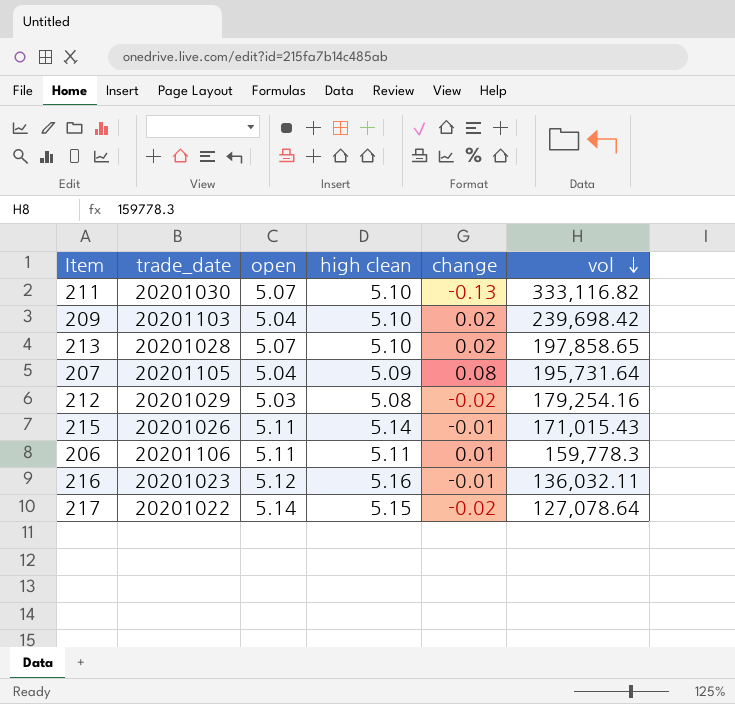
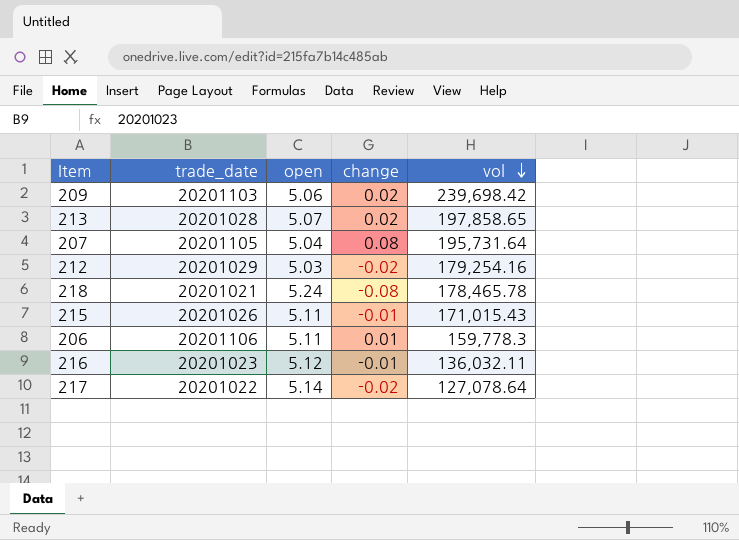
column high clean | position: 4 -> none
row 211: 20201030 | 5.07 | 5.10 | -0.13 | 333,116.82 -> none
209 | open: 5.04 -> 5.06
row 218: none -> 20201021 | 5.24 | -0.08 | 178,465.78

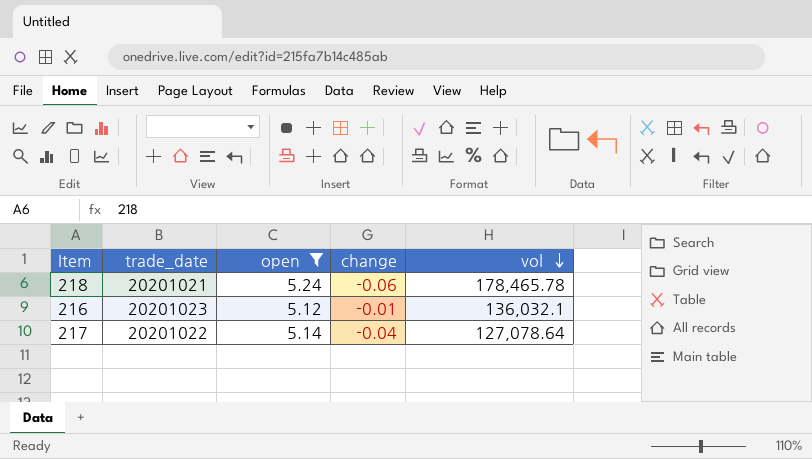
filter: none -> open >= 5.12
218 | change: -0.08 -> -0.06
216 | vol: 136,032.11 -> 136,032.1
217 | change: -0.02 -> -0.04

